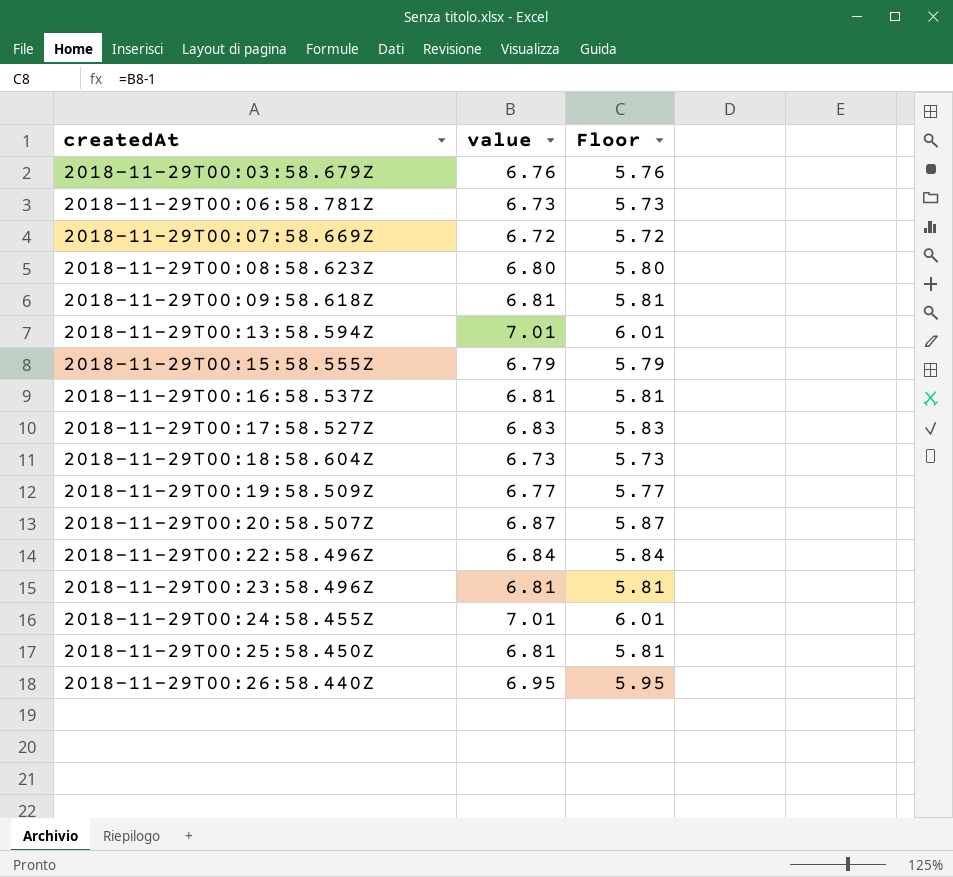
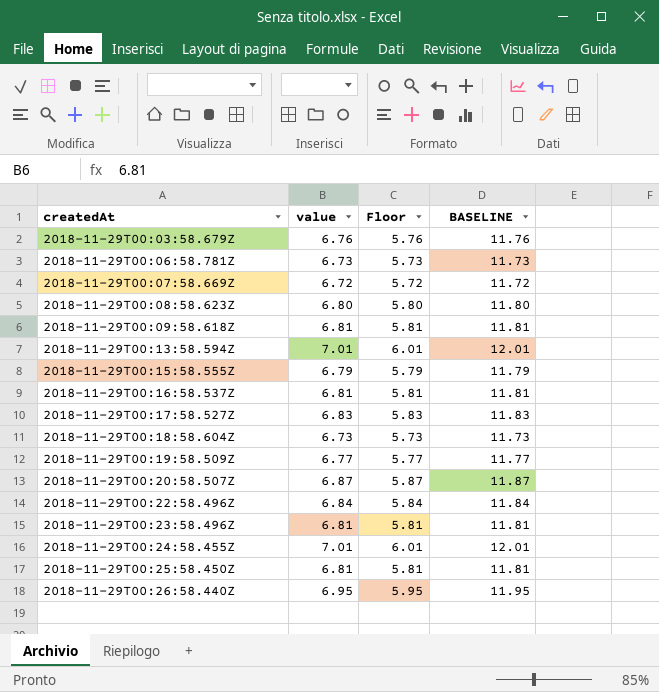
column BASELINE | formula: none -> [value] + 5

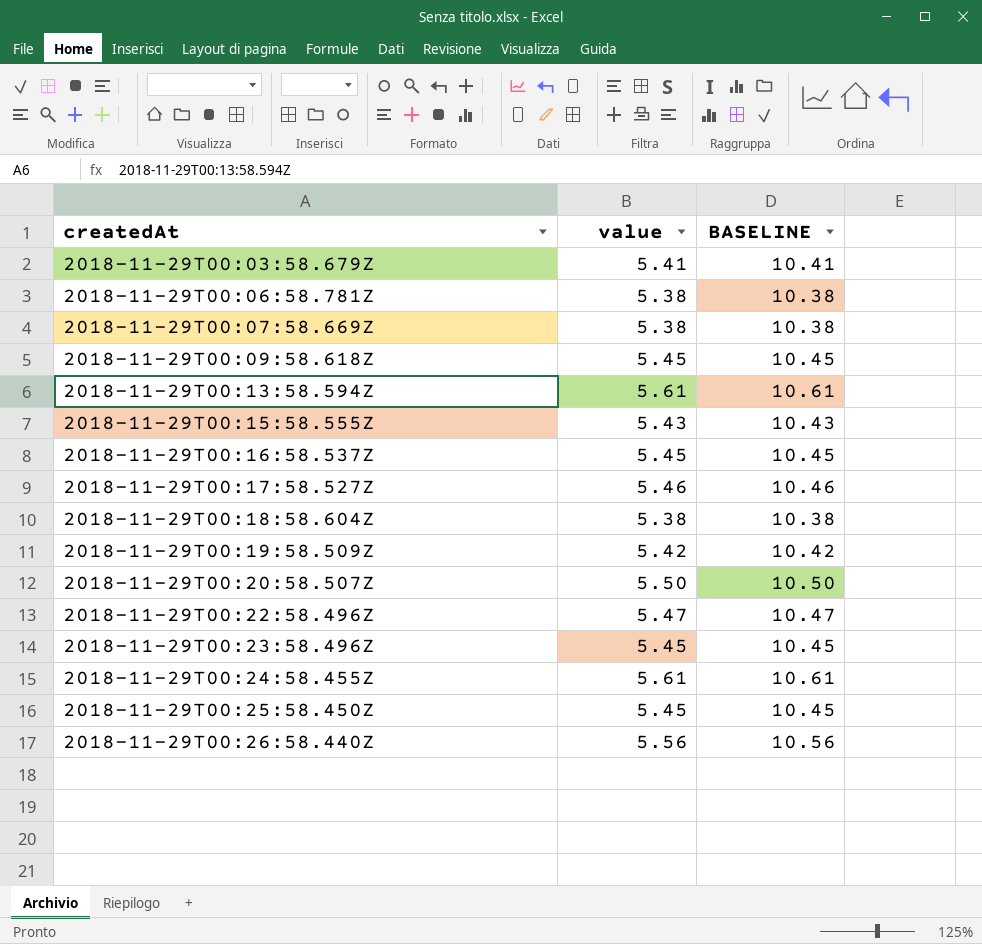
column Floor | formula: [value] - 1 -> none
row 2018-11-29T00:08:58.623Z: 6.80 | 5.80 | 11.80 -> none
2018-11-29T00:03:58.679Z | value: 6.76 -> 5.41
2018-11-29T00:03:58.679Z | BASELINE: 11.76 -> 10.41
2018-11-29T00:06:58.781Z | value: 6.73 -> 5.38
2018-11-29T00:06:58.781Z | BASELINE: 11.73 -> 10.38
2018-11-29T00:07:58.669Z | value: 6.72 -> 5.38
2018-11-29T00:07:58.669Z | BASELINE: 11.72 -> 10.38
2018-11-29T00:09:58.618Z | value: 6.81 -> 5.45
2018-11-29T00:09:58.618Z | BASELINE: 11.81 -> 10.45
2018-11-29T00:13:58.594Z | value: 7.01 -> 5.61
2018-11-29T00:13:58.594Z | BASELINE: 12.01 -> 10.61
2018-11-29T00:15:58.555Z | value: 6.79 -> 5.43
2018-11-29T00:15:58.555Z | BASELINE: 11.79 -> 10.43
2018-11-29T00:16:58.537Z | value: 6.81 -> 5.45
2018-11-29T00:16:58.537Z | BASELINE: 11.81 -> 10.45
2018-11-29T00:17:58.527Z | value: 6.83 -> 5.46
2018-11-29T00:17:58.527Z | BASELINE: 11.83 -> 10.46
2018-11-29T00:18:58.604Z | value: 6.73 -> 5.38
2018-11-29T00:18:58.604Z | BASELINE: 11.73 -> 10.38
2018-11-29T00:19:58.509Z | value: 6.77 -> 5.42
2018-11-29T00:19:58.509Z | BASELINE: 11.77 -> 10.42
2018-11-29T00:20:58.507Z | value: 6.87 -> 5.50
2018-11-29T00:20:58.507Z | BASELINE: 11.87 -> 10.50
2018-11-29T00:22:58.496Z | value: 6.84 -> 5.47
2018-11-29T00:22:58.496Z | BASELINE: 11.84 -> 10.47
2018-11-29T00:23:58.496Z | value: 6.81 -> 5.45
2018-11-29T00:23:58.496Z | BASELINE: 11.81 -> 10.45
2018-11-29T00:24:58.455Z | value: 7.01 -> 5.61
2018-11-29T00:24:58.455Z | BASELINE: 12.01 -> 10.61
2018-11-29T00:25:58.450Z | value: 6.81 -> 5.45
2018-11-29T00:25:58.450Z | BASELINE: 11.81 -> 10.45
2018-11-29T00:26:58.440Z | value: 6.95 -> 5.56
2018-11-29T00:26:58.440Z | BASELINE: 11.95 -> 10.56

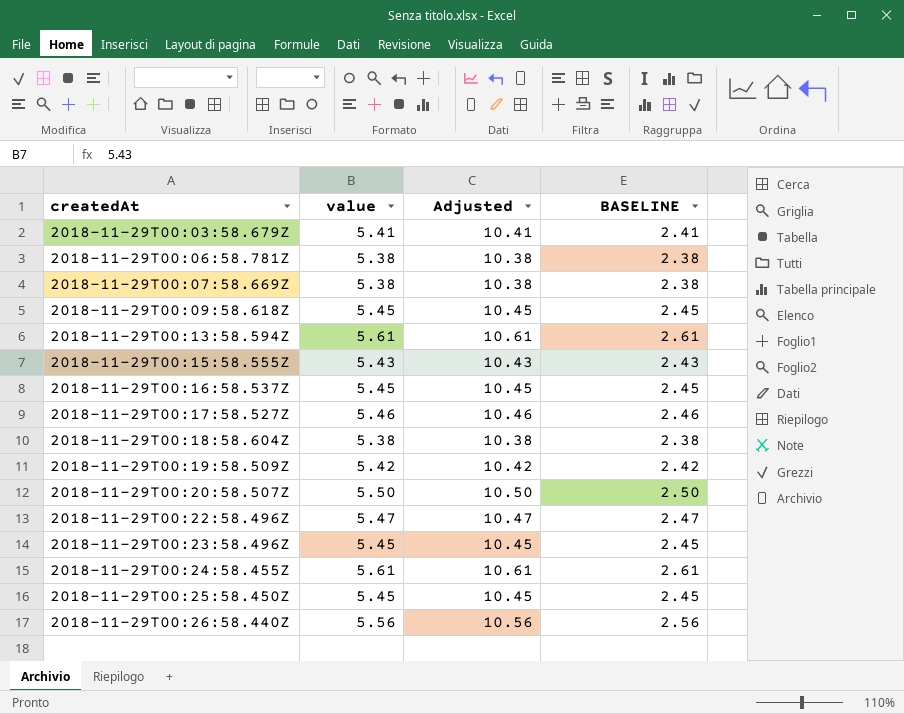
column Adjusted | formula: none -> [value] + 5
column BASELINE | formula: [value] + 5 -> [value] - 3

